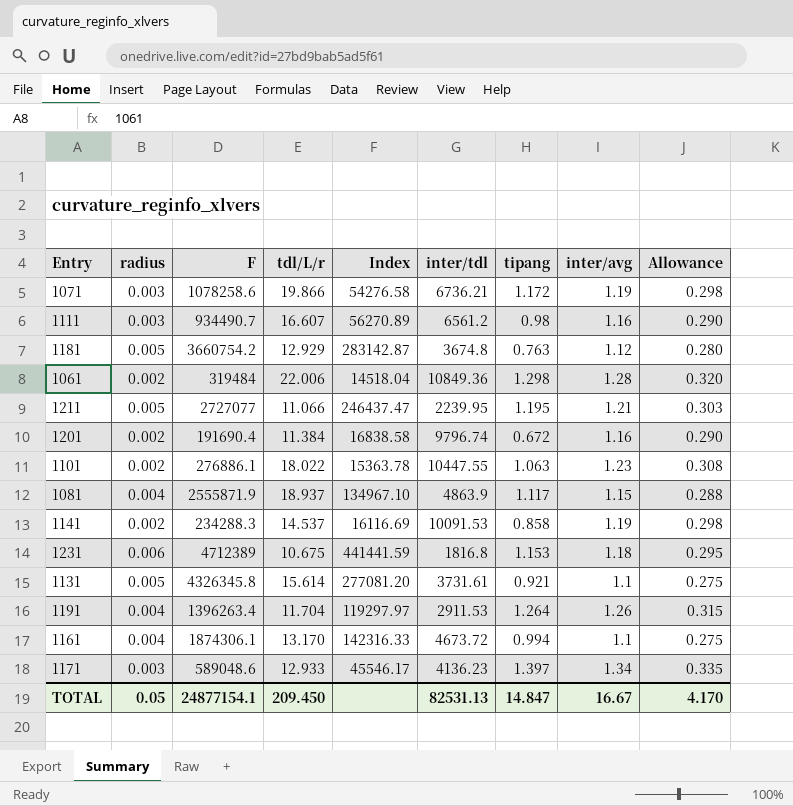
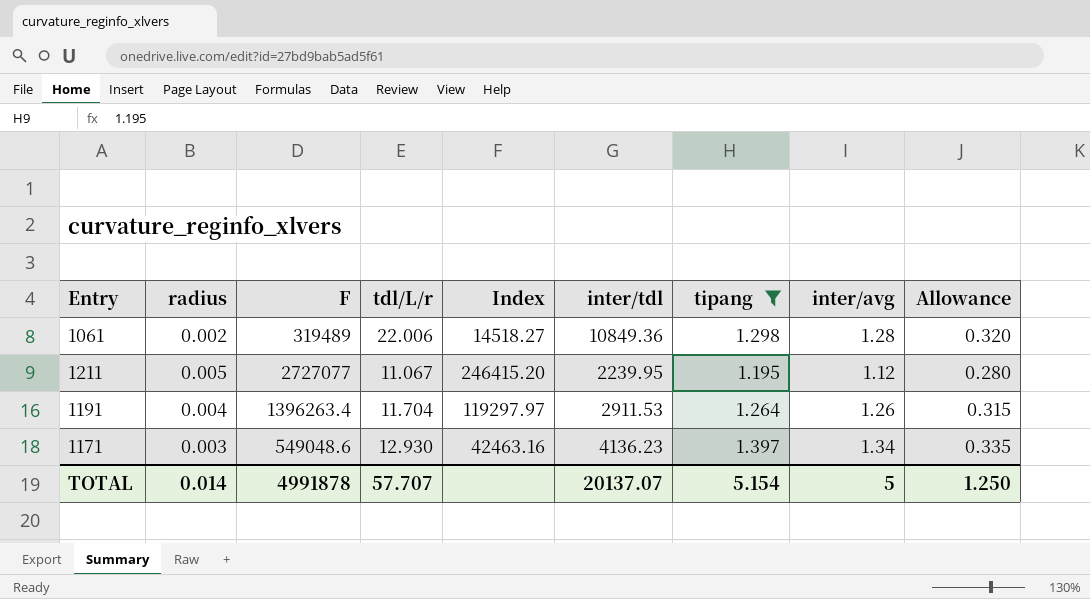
filter: none -> tipang >= 1.195
1061 | F: 319484 -> 319489
1061 | Index: 14518.04 -> 14518.27
1211 | tdl/L/r: 11.066 -> 11.067
1211 | Index: 246437.47 -> 246415.20
1211 | inter/avg: 1.21 -> 1.12
1211 | Allowance: 0.303 -> 0.280
1171 | F: 589048.6 -> 549048.6
1171 | tdl/L/r: 12.933 -> 12.930
1171 | Index: 45546.17 -> 42463.16
TOTAL | radius: 0.05 -> 0.014
TOTAL | F: 24877154.1 -> 4991878
TOTAL | tdl/L/r: 209.450 -> 57.707
TOTAL | inter/tdl: 82531.13 -> 20137.07
TOTAL | tipang: 14.847 -> 5.154
TOTAL | inter/avg: 16.67 -> 5
TOTAL | Allowance: 4.170 -> 1.250

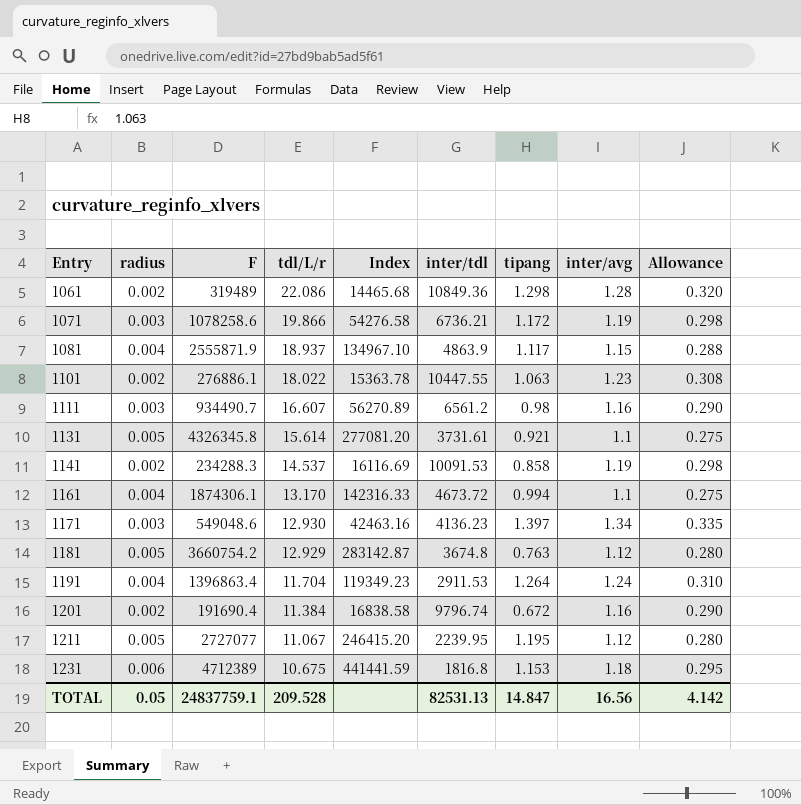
filter: tipang >= 1.195 -> none
row order: none -> Entry ascending
1061 | tdl/L/r: 22.006 -> 22.086
1061 | Index: 14518.27 -> 14465.68
1191 | F: 1396263.4 -> 1396863.4
1191 | Index: 119297.97 -> 119349.23
1191 | inter/avg: 1.26 -> 1.24
1191 | Allowance: 0.315 -> 0.310
TOTAL | radius: 0.014 -> 0.05
TOTAL | F: 4991878 -> 24837759.1
TOTAL | tdl/L/r: 57.707 -> 209.528
TOTAL | inter/tdl: 20137.07 -> 82531.13
TOTAL | tipang: 5.154 -> 14.847
TOTAL | inter/avg: 5 -> 16.56
TOTAL | Allowance: 1.250 -> 4.142

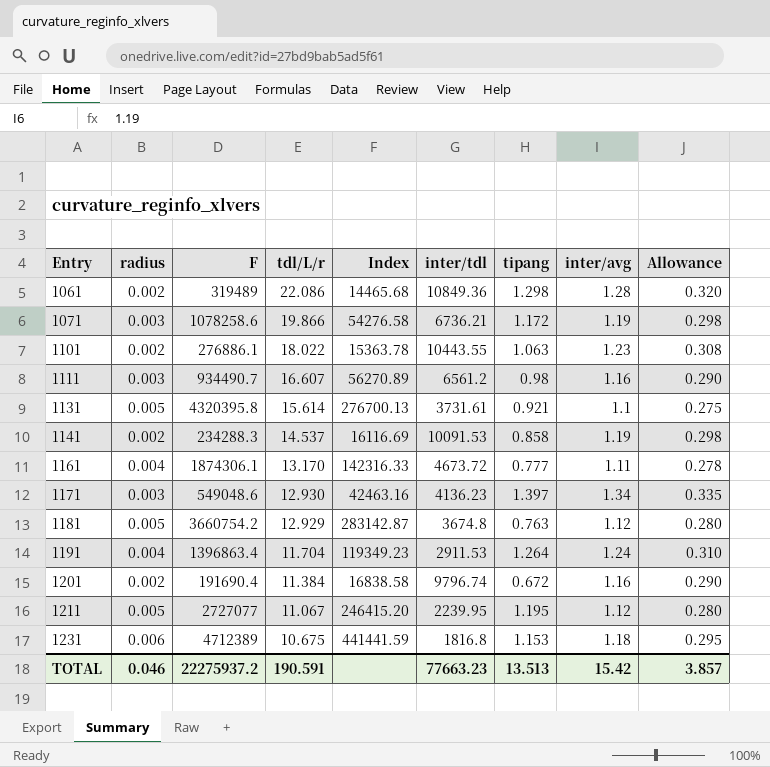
row 1081: 0.004 | 2555871.9 | 18.937 | 134967.10 | 4863.9 | 1.117 | 1.15 | 0.288 -> none
1101 | inter/tdl: 10447.55 -> 10443.55
1131 | F: 4326345.8 -> 4320395.8
1131 | Index: 277081.20 -> 276700.13
1161 | tipang: 0.994 -> 0.777
1161 | inter/avg: 1.1 -> 1.11
1161 | Allowance: 0.275 -> 0.278
TOTAL | radius: 0.05 -> 0.046
TOTAL | F: 24837759.1 -> 22275937.2
TOTAL | tdl/L/r: 209.528 -> 190.591
TOTAL | inter/tdl: 82531.13 -> 77663.23
TOTAL | tipang: 14.847 -> 13.513
TOTAL | inter/avg: 16.56 -> 15.42
TOTAL | Allowance: 4.142 -> 3.857

